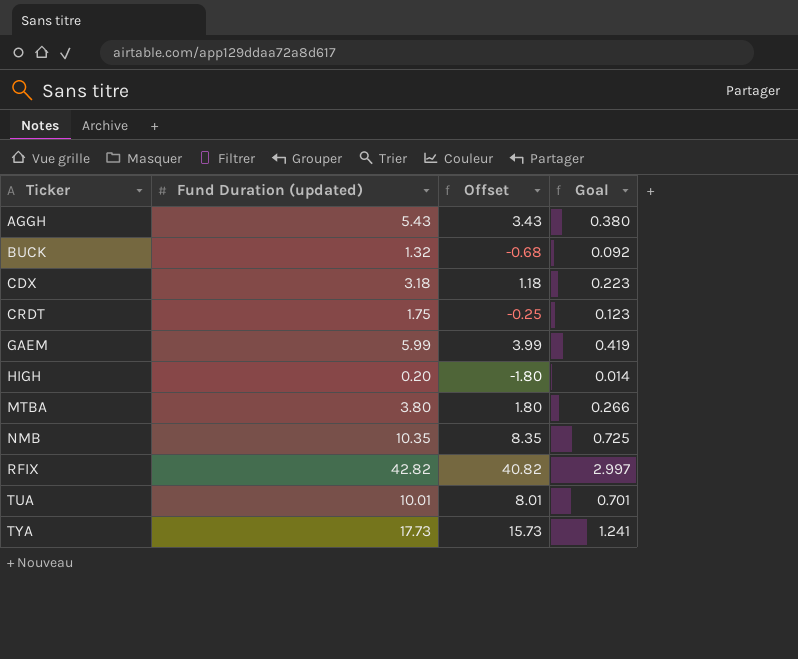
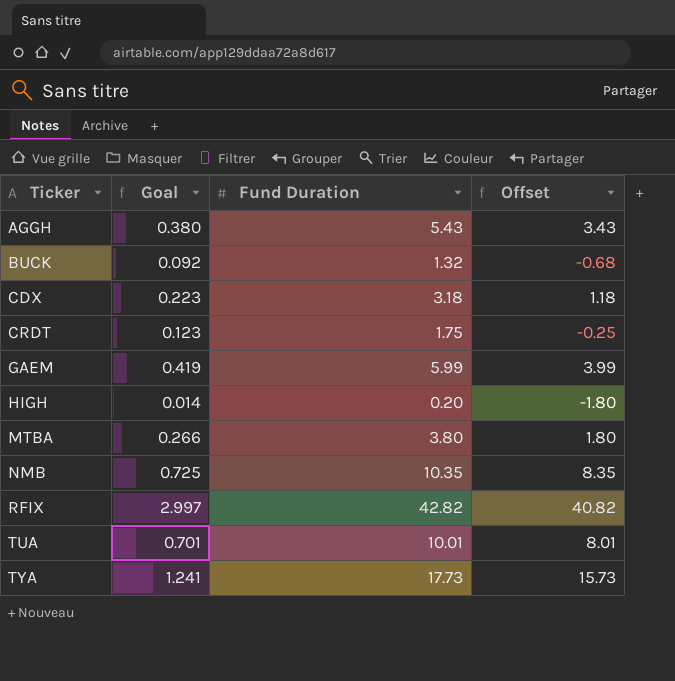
column Goal | position: 4 -> 2
column name: Fund Duration (updated) -> Fund Duration

